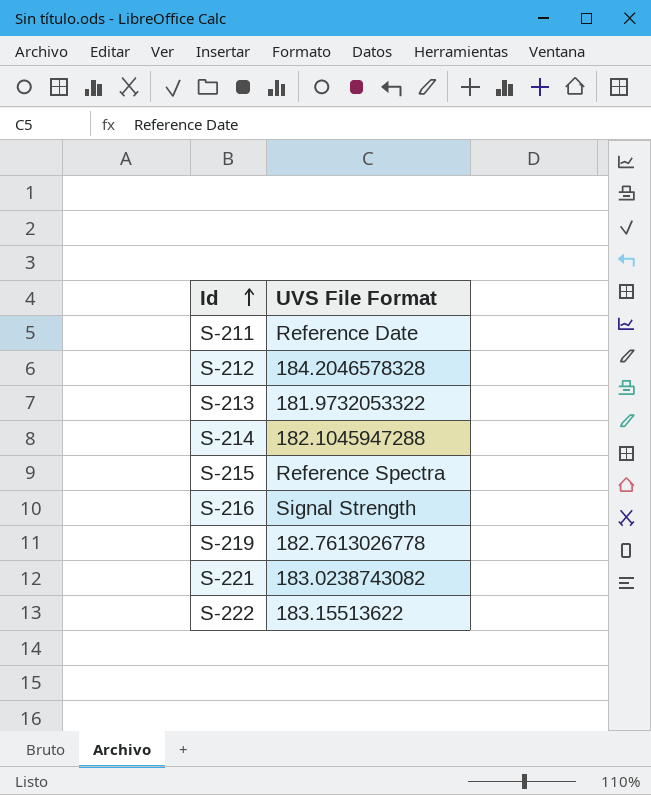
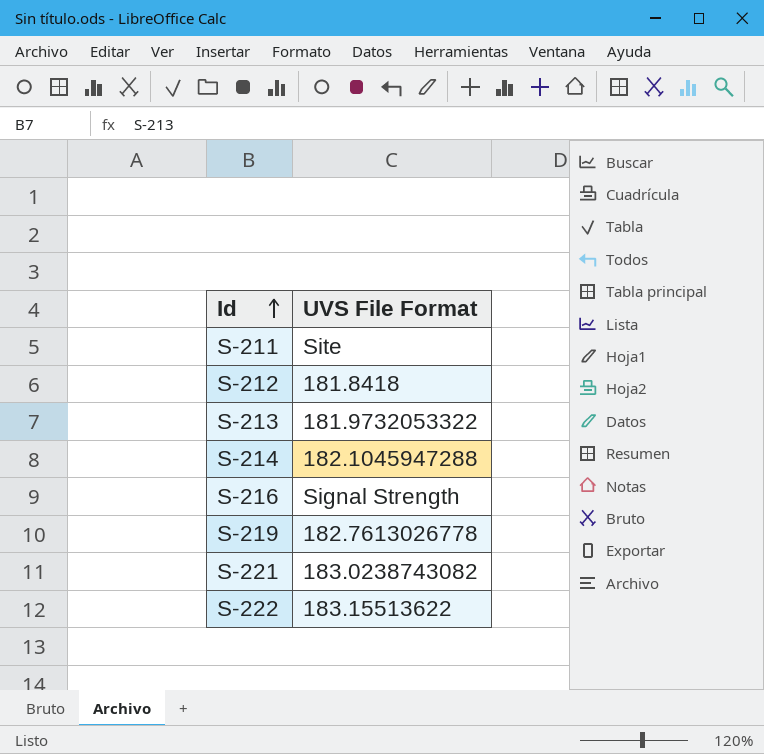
row S-215: Reference Spectra -> none
S-211 | UVS File Format: Reference Date -> Site
S-212 | UVS File Format: 184.2046578328 -> 181.8418

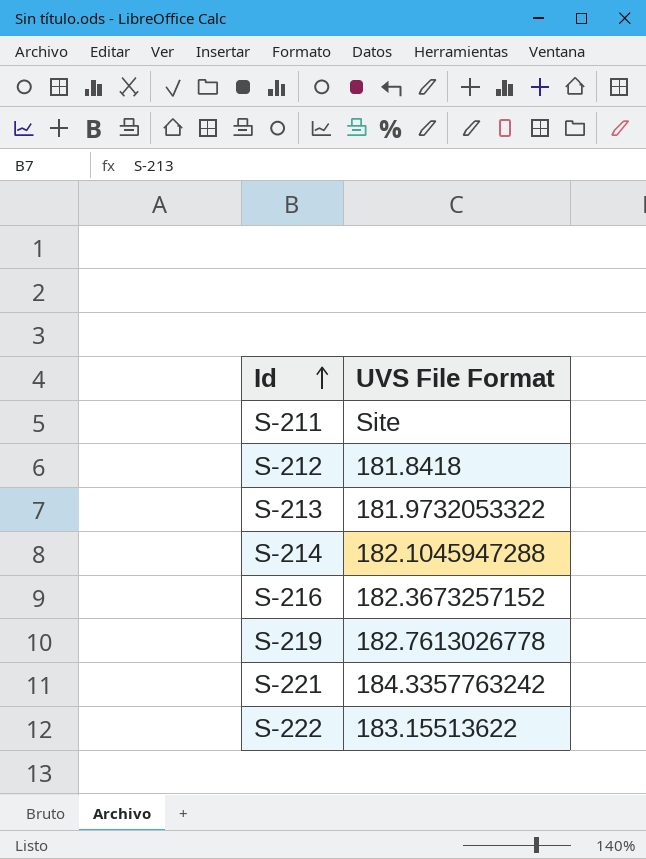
S-216 | UVS File Format: Signal Strength -> 182.3673257152
S-221 | UVS File Format: 183.0238743082 -> 184.3357763242

